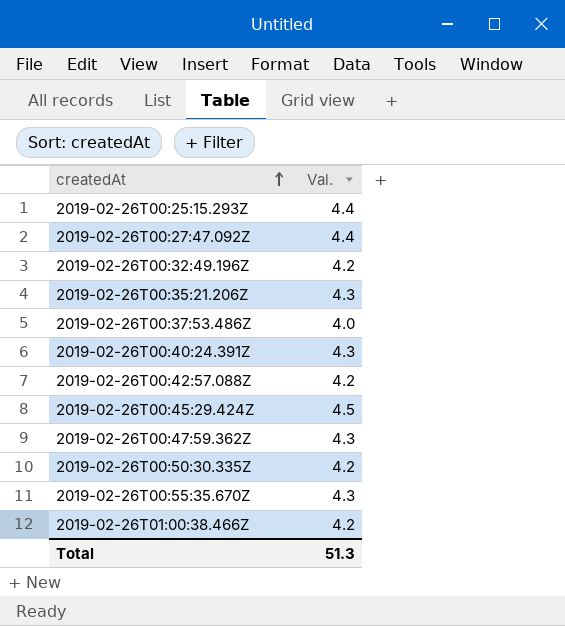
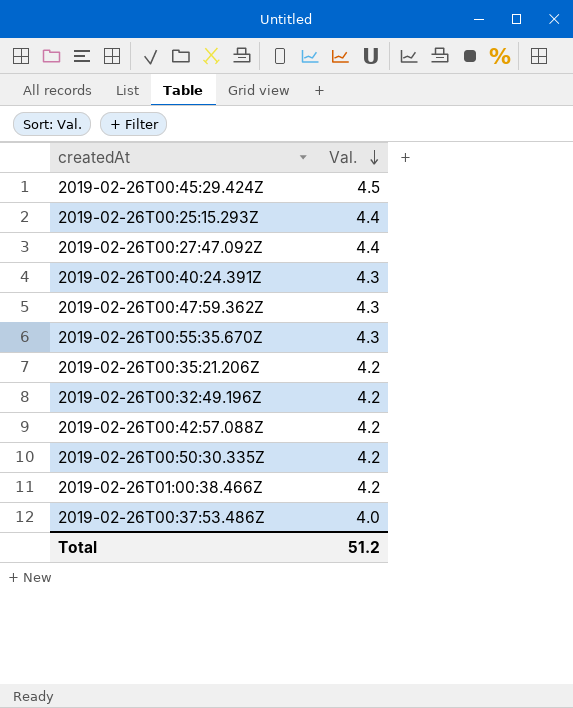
row order: createdAt ascending -> Val. descending
2019-02-26T00:35:21.206Z | Val.: 4.3 -> 4.2
Total | Val.: 51.3 -> 51.2

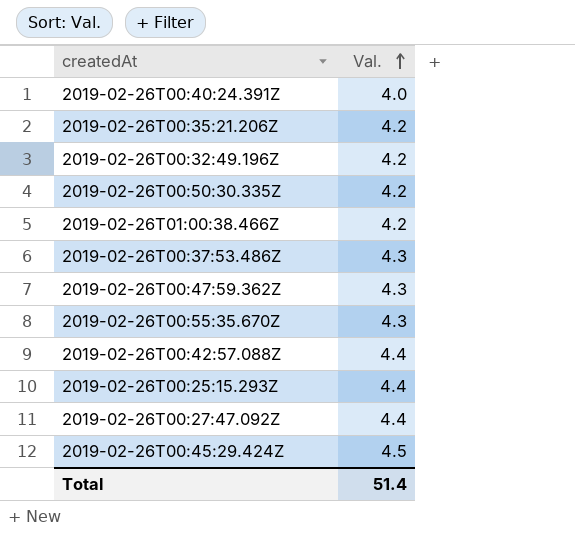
row order: Val. descending -> Val. ascending
2019-02-26T00:40:24.391Z | Val.: 4.3 -> 4.0
2019-02-26T00:37:53.486Z | Val.: 4.0 -> 4.3
2019-02-26T00:42:57.088Z | Val.: 4.2 -> 4.4
Total | Val.: 51.2 -> 51.4

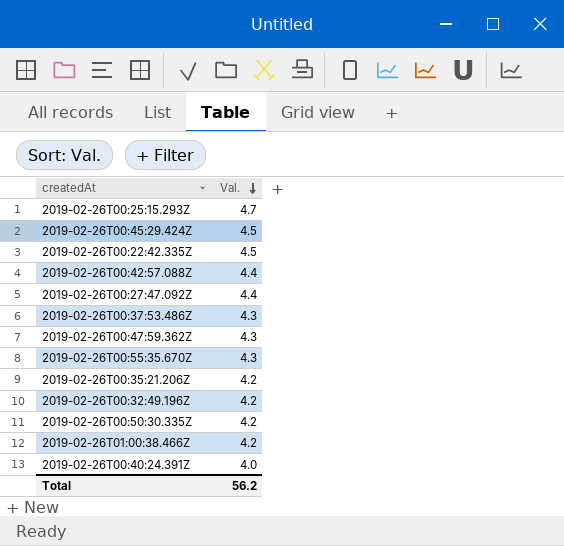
row order: Val. ascending -> Val. descending
2019-02-26T00:25:15.293Z | Val.: 4.4 -> 4.7
row 2019-02-26T00:22:42.335Z: none -> 4.5
Total | Val.: 51.4 -> 56.2

